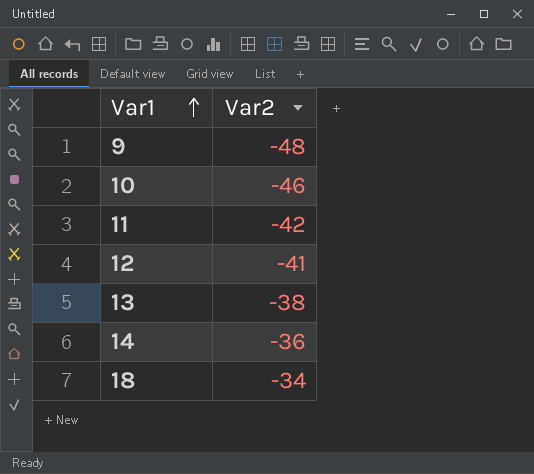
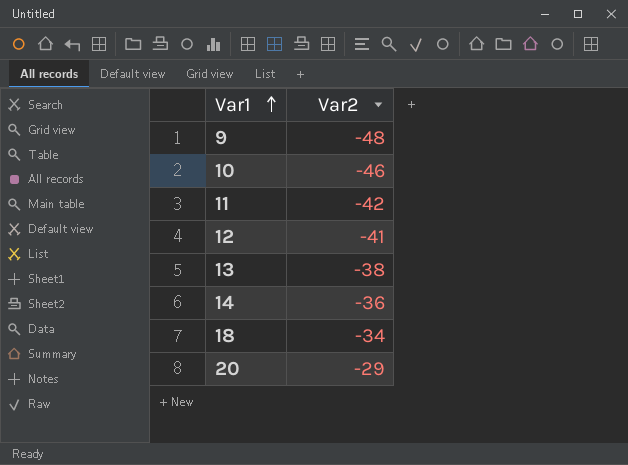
row 20: none -> -29

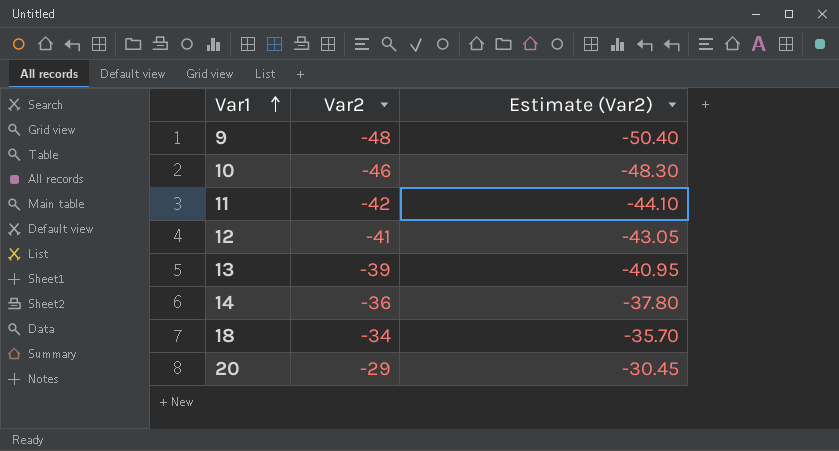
column Estimate (Var2) | formula: none -> [Var2] * 1.05
13 | Var2: -38 -> -39

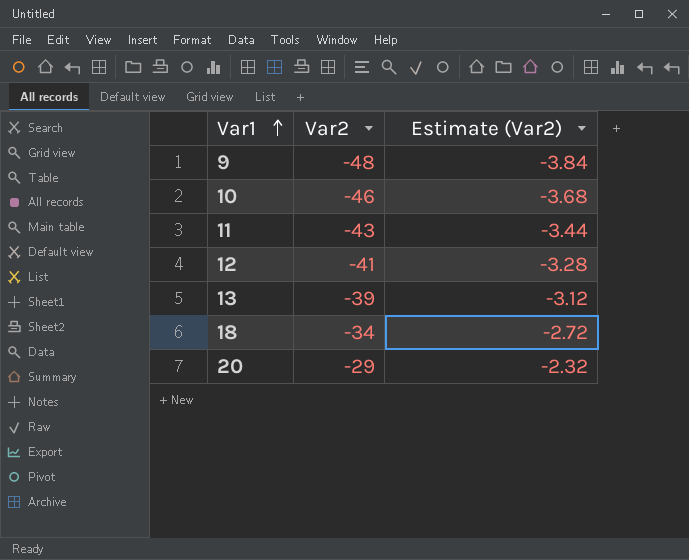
column Estimate (Var2) | formula: [Var2] * 1.05 -> [Var2] * 0.08
row 14: -36 | -37.80 -> none
11 | Var2: -42 -> -43

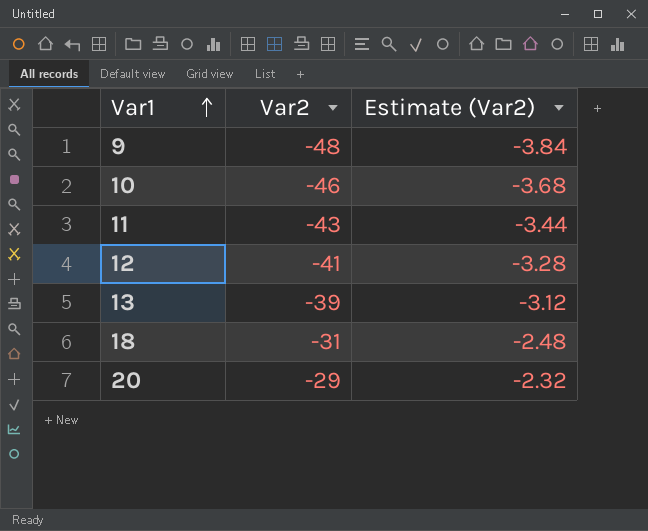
18 | Var2: -34 -> -31
18 | Estimate (Var2): -2.72 -> -2.48

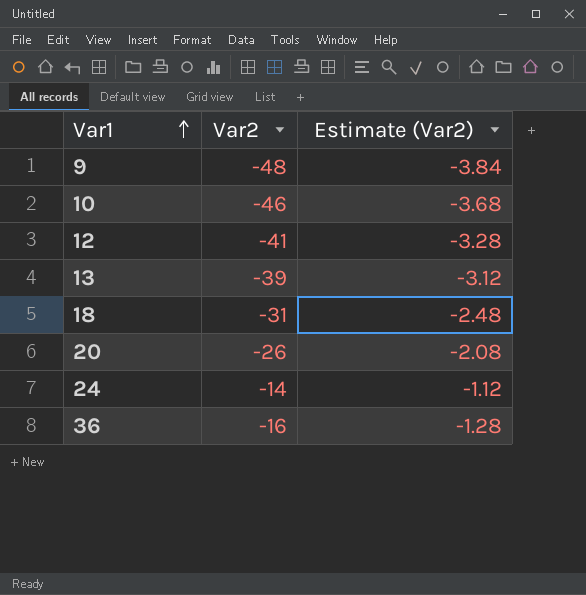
row 11: -43 | -3.44 -> none
20 | Var2: -29 -> -26
20 | Estimate (Var2): -2.32 -> -2.08
row 24: none -> -14 | -1.12
row 36: none -> -16 | -1.28

